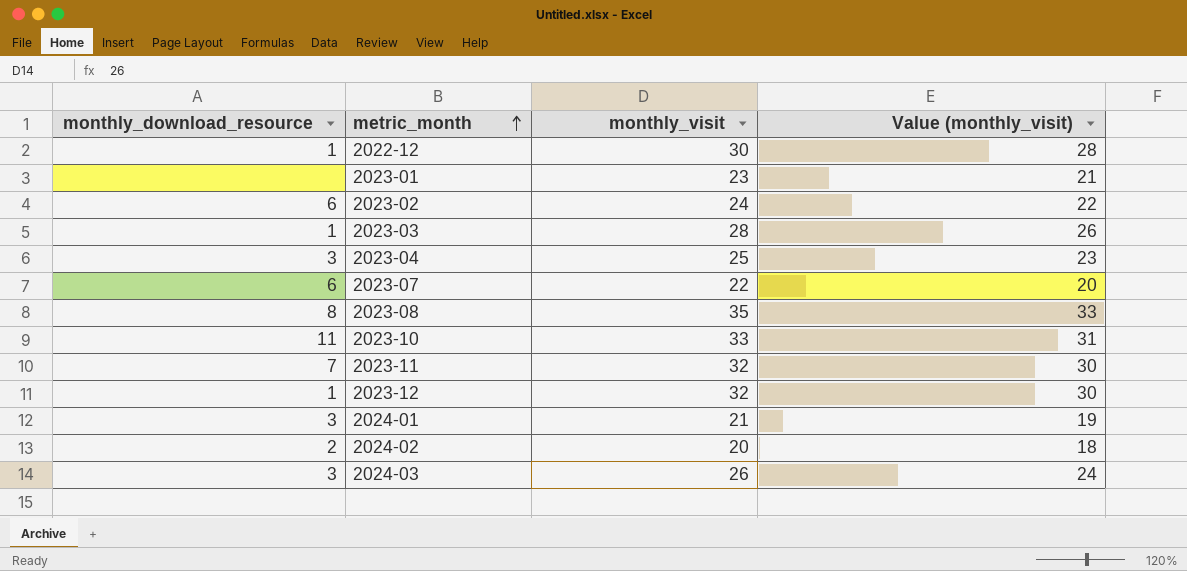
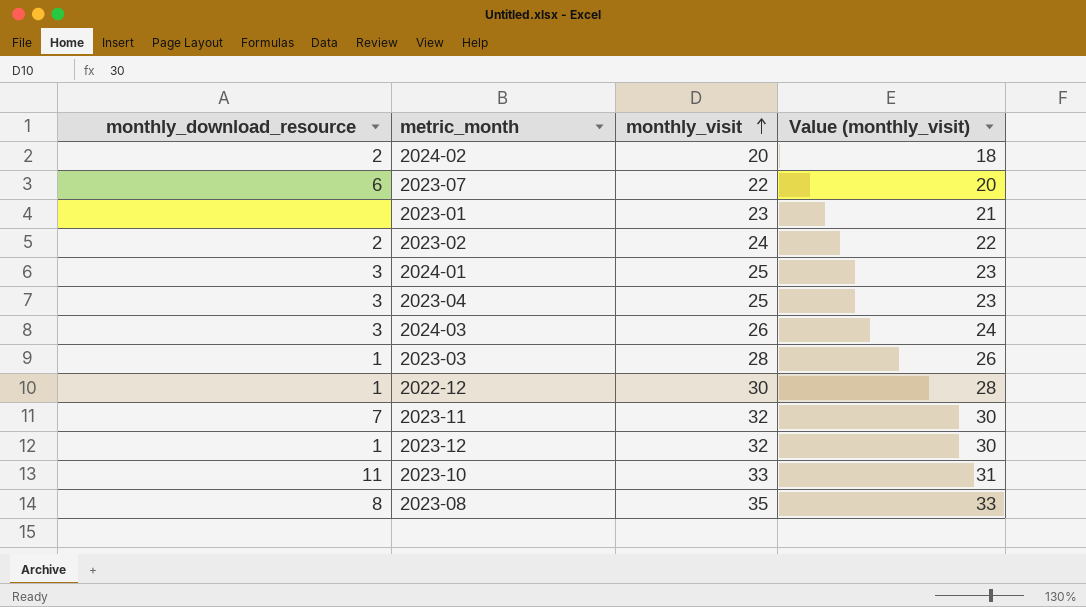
row order: metric_month ascending -> monthly_visit ascending
2023-02 | monthly_download_resource: 6 -> 2
2024-01 | monthly_visit: 21 -> 25
2024-01 | Value (monthly_visit): 19 -> 23

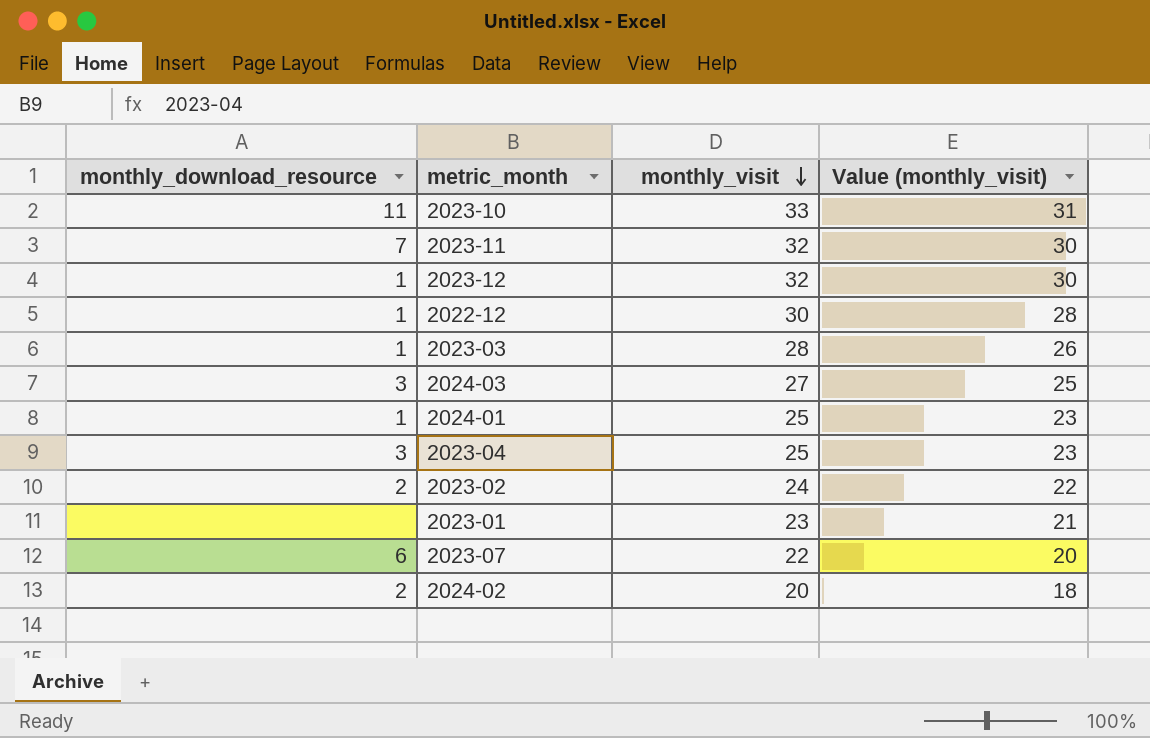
row order: monthly_visit ascending -> monthly_visit descending
row 2023-08: 8 | 35 | 33 -> none
2024-03 | monthly_visit: 26 -> 27
2024-03 | Value (monthly_visit): 24 -> 25
2024-01 | monthly_download_resource: 3 -> 1

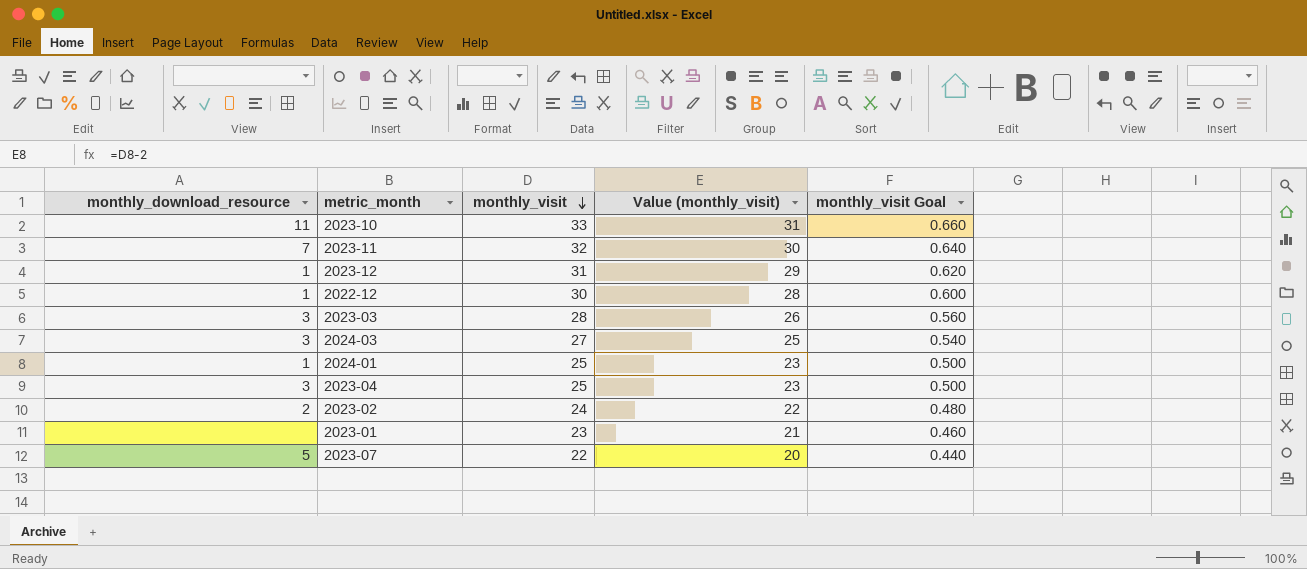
column monthly_visit Goal | formula: none -> [monthly_visit] * 0.02
row 2024-02: 2 | 20 | 18 -> none
2023-12 | monthly_visit: 32 -> 31
2023-12 | Value (monthly_visit): 30 -> 29
2023-03 | monthly_download_resource: 1 -> 3
2023-07 | monthly_download_resource: 6 -> 5

